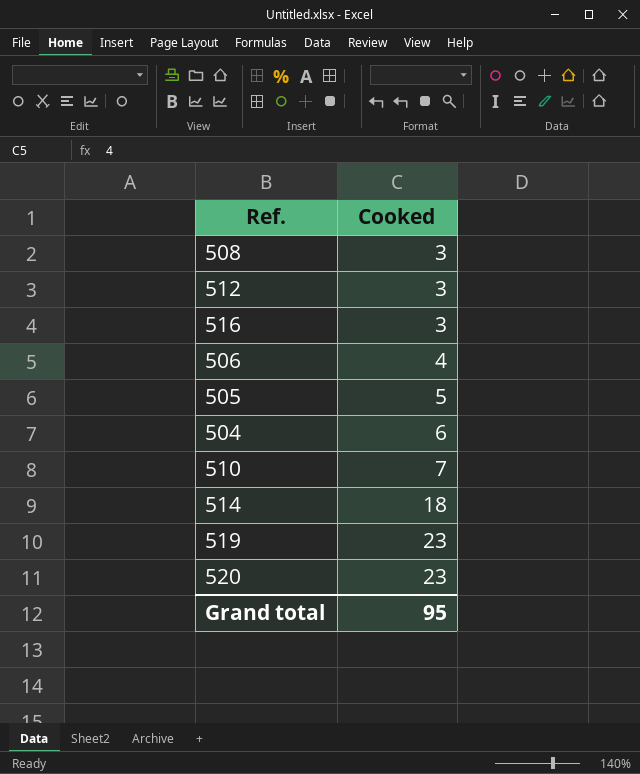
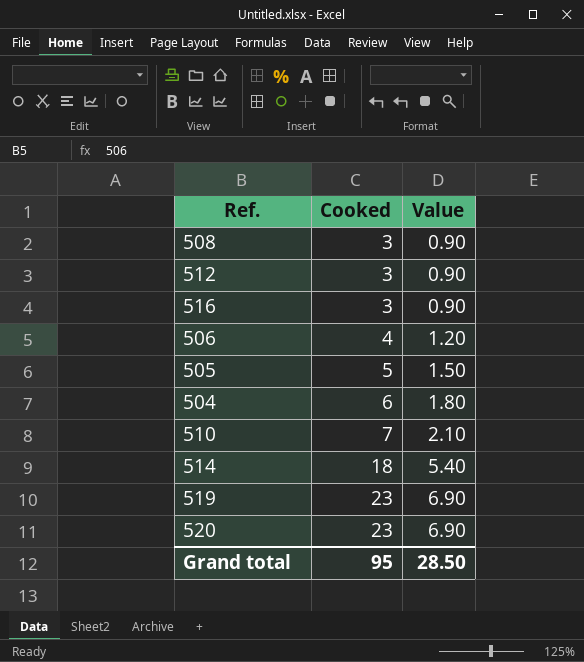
column Value | formula: none -> [Cooked] * 0.3

